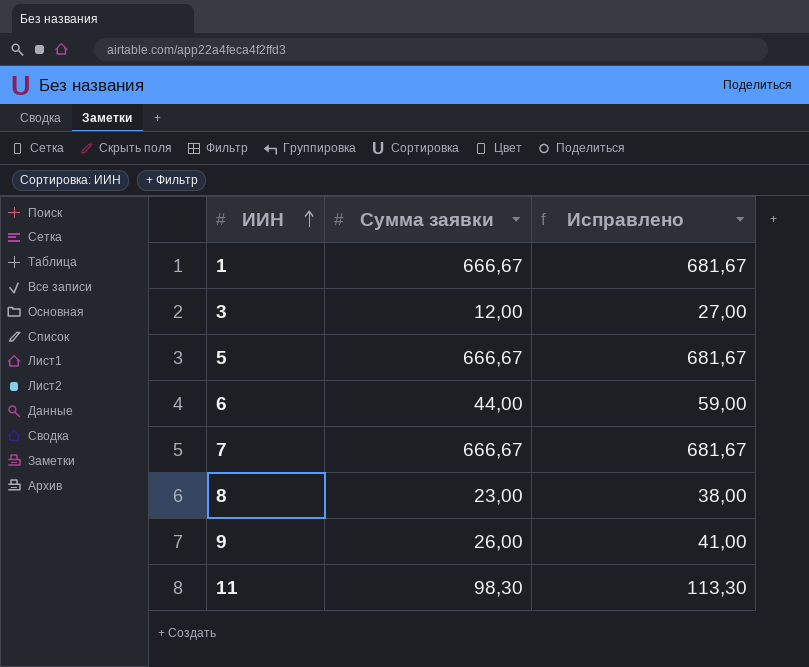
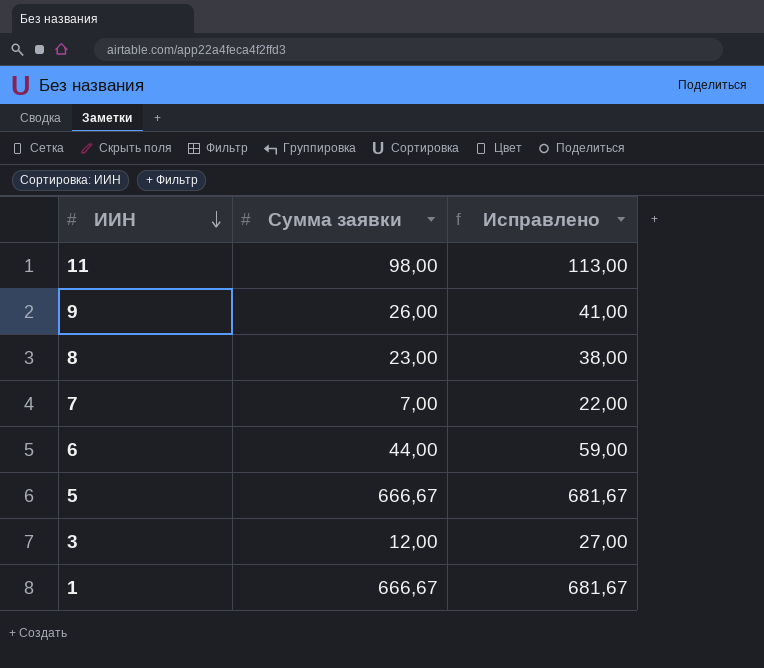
row order: ИИН ascending -> ИИН descending
11 | Сумма заявки: 98,30 -> 98,00
11 | Исправлено: 113,30 -> 113,00
7 | Сумма заявки: 666,67 -> 7,00
7 | Исправлено: 681,67 -> 22,00

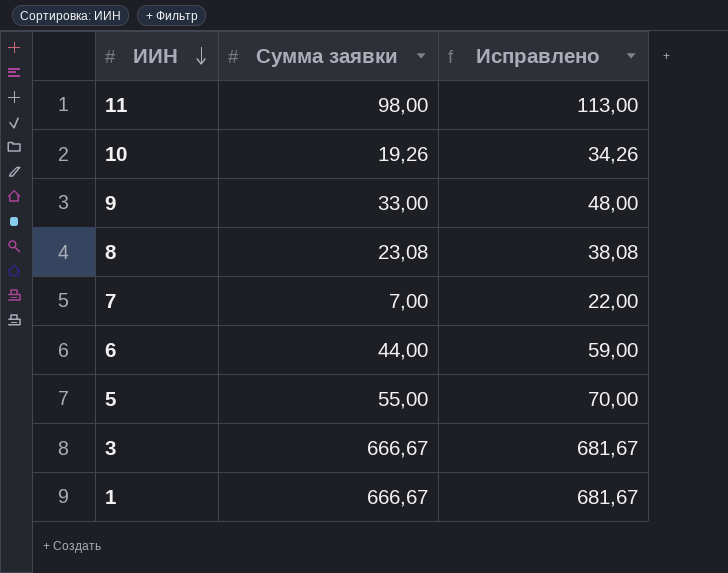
row 10: none -> 19,26 | 34,26
9 | Сумма заявки: 26,00 -> 33,00
9 | Исправлено: 41,00 -> 48,00
8 | Сумма заявки: 23,00 -> 23,08
8 | Исправлено: 38,00 -> 38,08
5 | Сумма заявки: 666,67 -> 55,00
5 | Исправлено: 681,67 -> 70,00
3 | Сумма заявки: 12,00 -> 666,67
3 | Исправлено: 27,00 -> 681,67

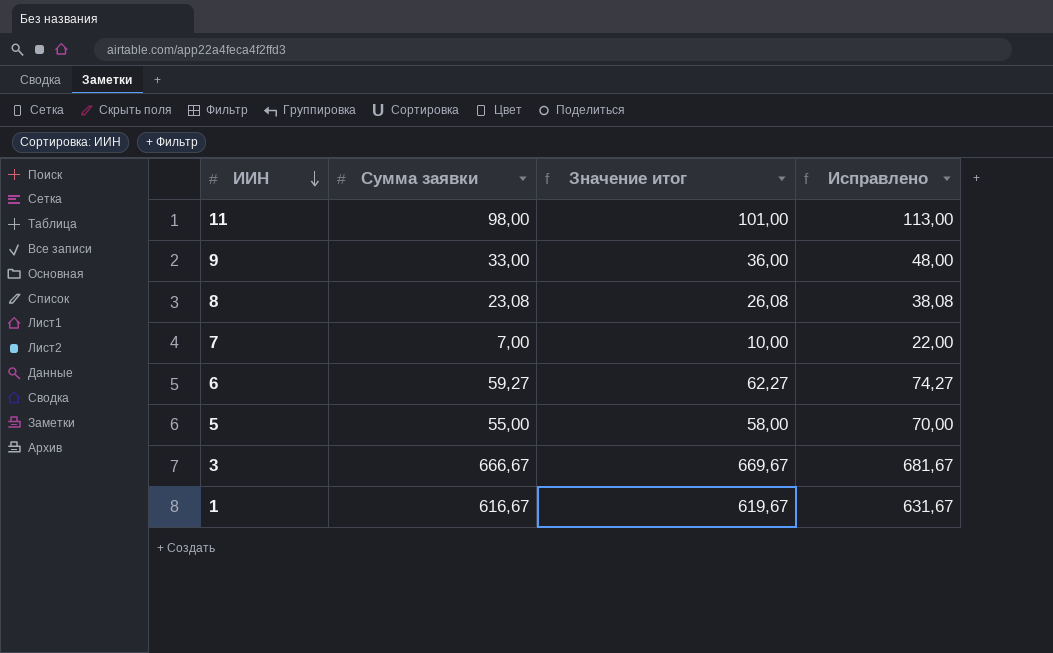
column Значение итог | formula: none -> [Сумма заявки] + 3
row 10: 19,26 | 34,26 -> none
6 | Сумма заявки: 44,00 -> 59,27
6 | Исправлено: 59,00 -> 74,27
1 | Сумма заявки: 666,67 -> 616,67
1 | Исправлено: 681,67 -> 631,67

